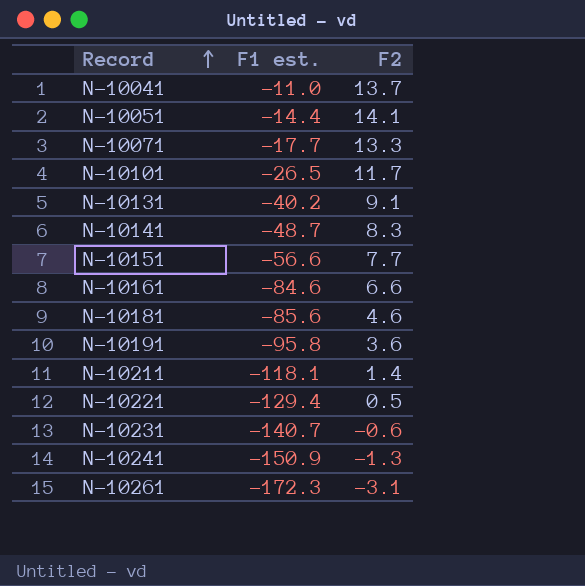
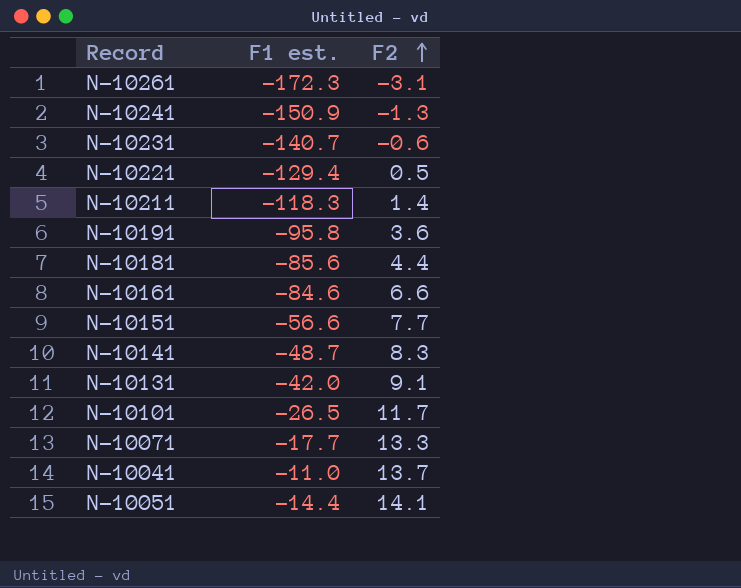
row order: Record ascending -> F2 ascending
N-10211 | F1 est.: -118.1 -> -118.3
N-10181 | F2: 4.6 -> 4.4
N-10131 | F1 est.: -40.2 -> -42.0

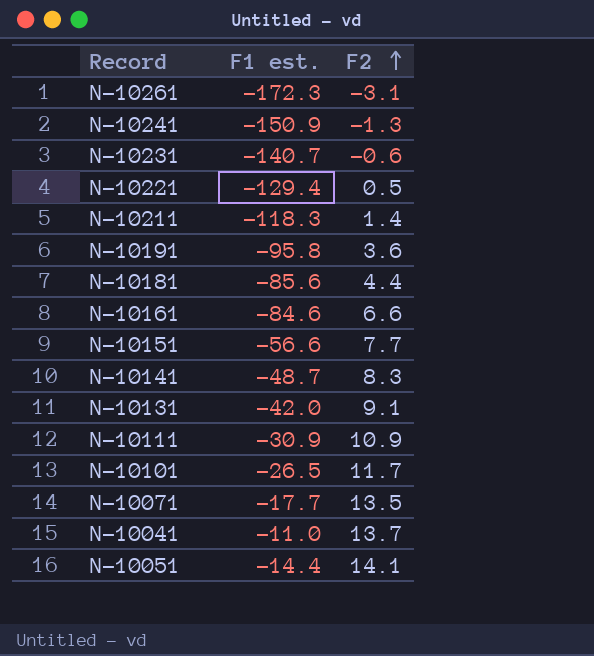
row N-10111: none -> -30.9 | 10.9
N-10071 | F2: 13.3 -> 13.5

